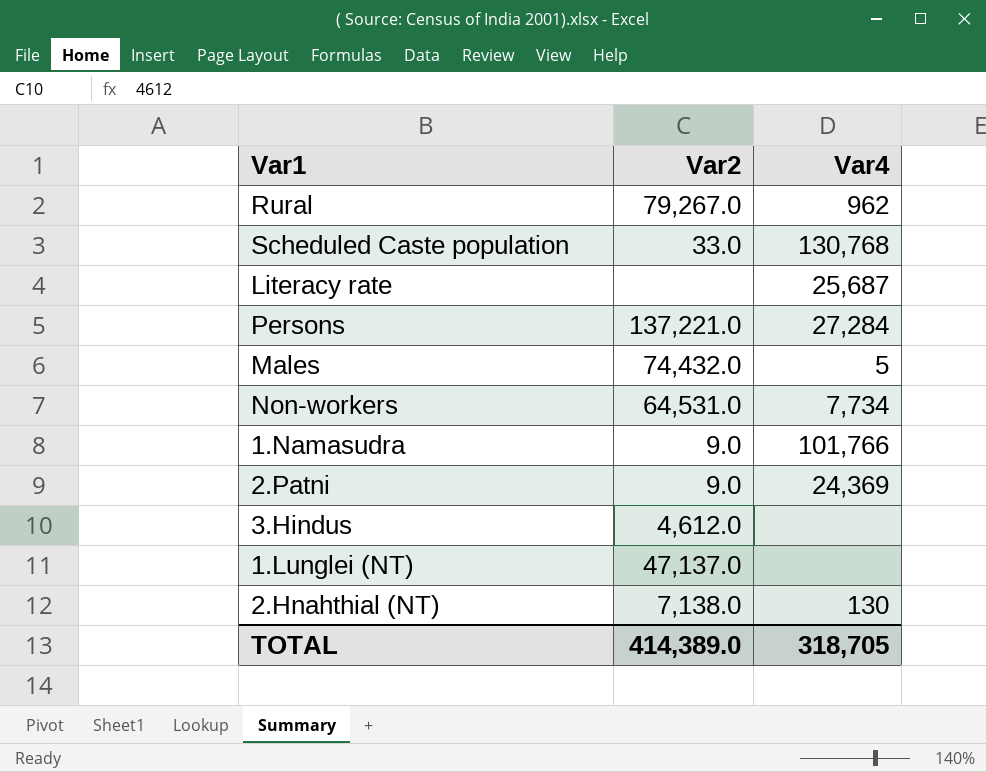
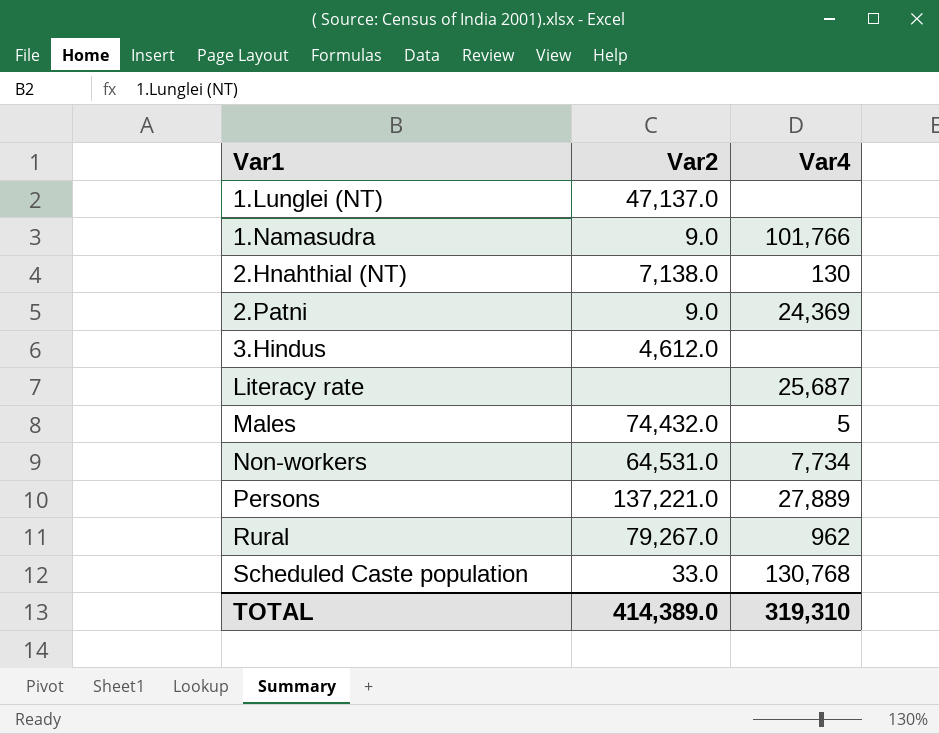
row order: none -> Var1 ascending
Persons | Var4: 27,284 -> 27,889
TOTAL | Var4: 318,705 -> 319,310

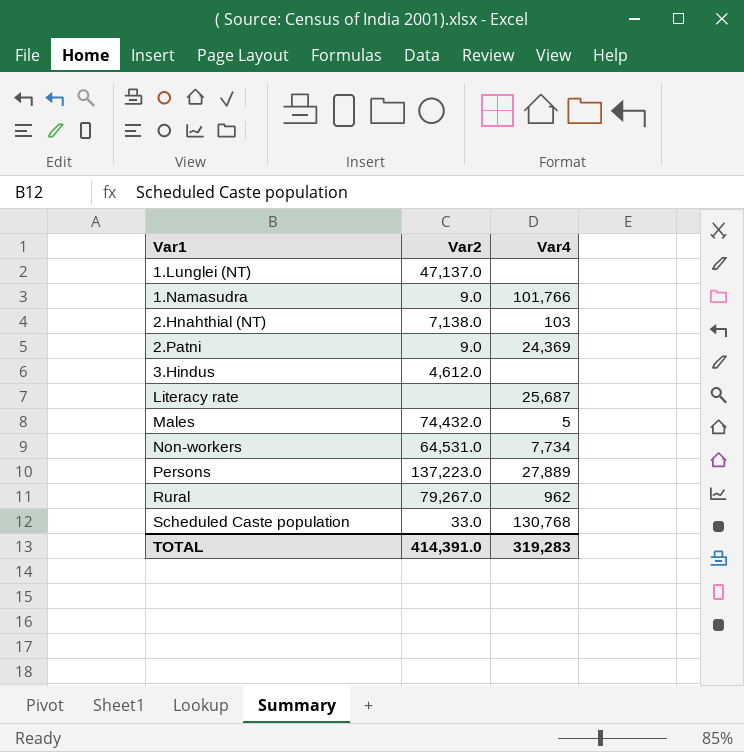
2.Hnahthial (NT) | Var4: 130 -> 103
Persons | Var2: 137,221.0 -> 137,223.0
TOTAL | Var2: 414,389.0 -> 414,391.0
TOTAL | Var4: 319,310 -> 319,283

